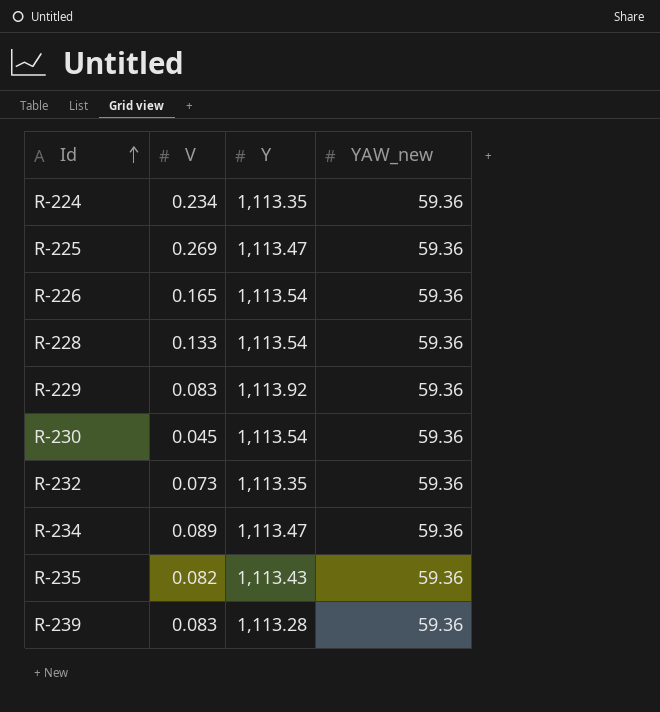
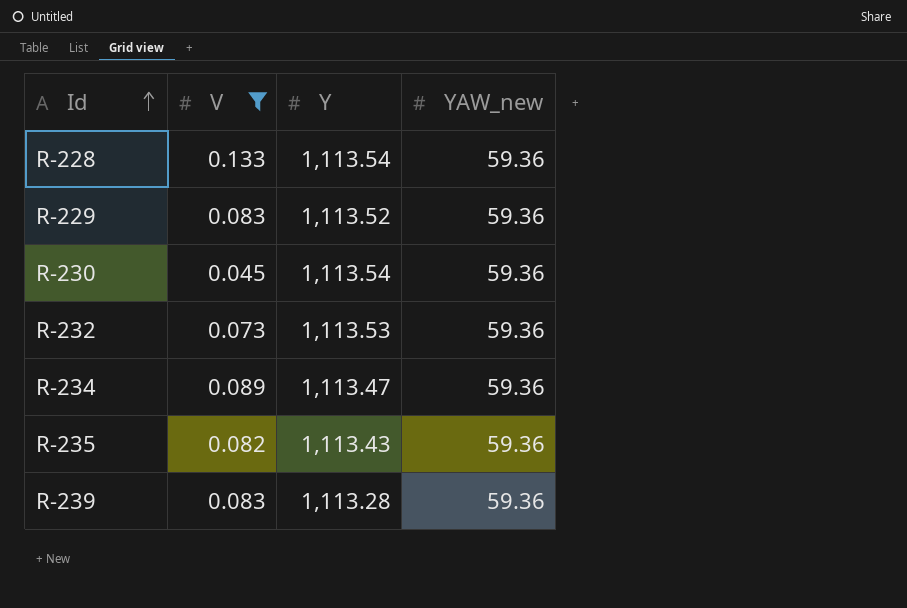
filter: none -> V <= 0.133
R-229 | Y: 1,113.92 -> 1,113.52
R-232 | Y: 1,113.35 -> 1,113.53

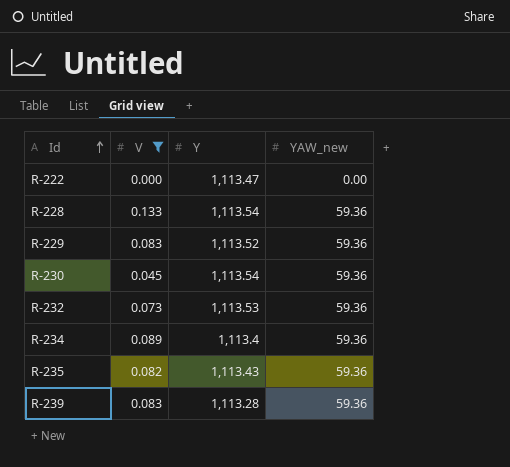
row R-222: none -> 0.000 | 1,113.47 | 0.00
R-234 | Y: 1,113.47 -> 1,113.4

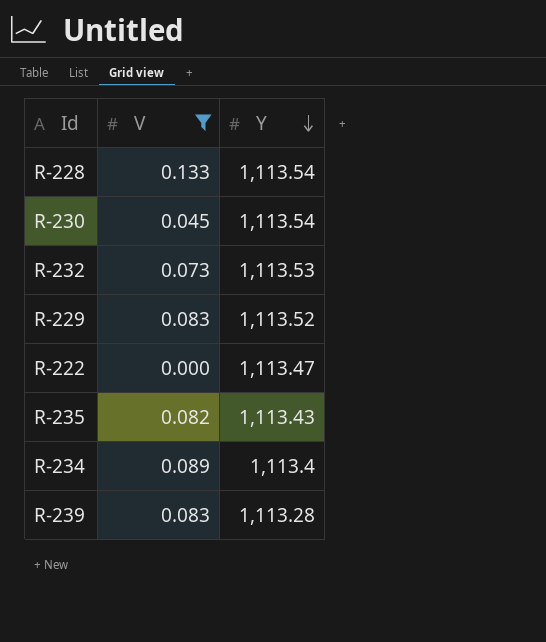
row order: Id ascending -> Y descending
column YAW_new | position: 4 -> none

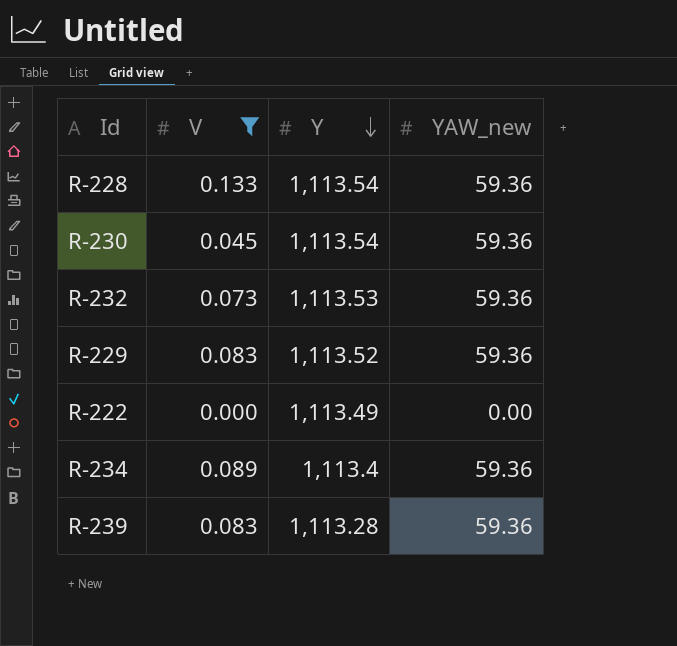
column YAW_new | position: none -> 4
row R-235: 0.082 | 1,113.43 -> none
R-222 | Y: 1,113.47 -> 1,113.49

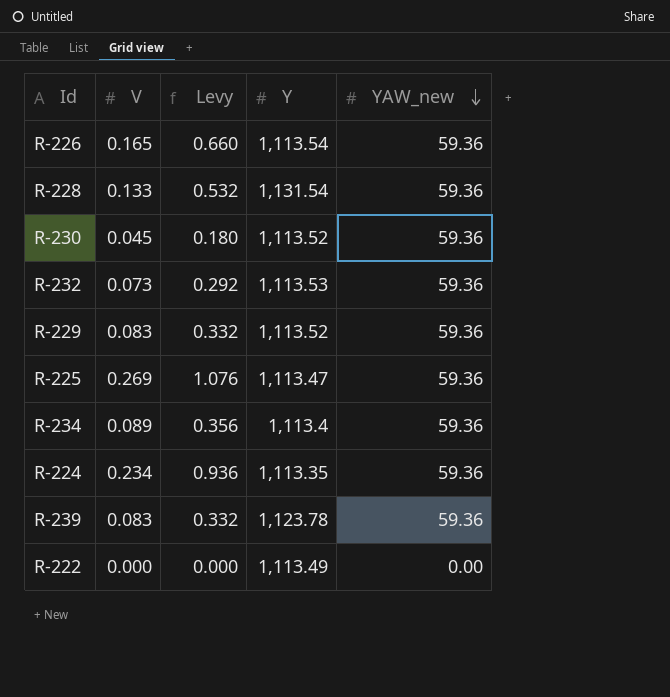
filter: V <= 0.133 -> none
row order: Y descending -> YAW_new descending
column Levy | formula: none -> [V] * 4
R-228 | Y: 1,113.54 -> 1,131.54
R-230 | Y: 1,113.54 -> 1,113.52
R-239 | Y: 1,113.28 -> 1,123.78

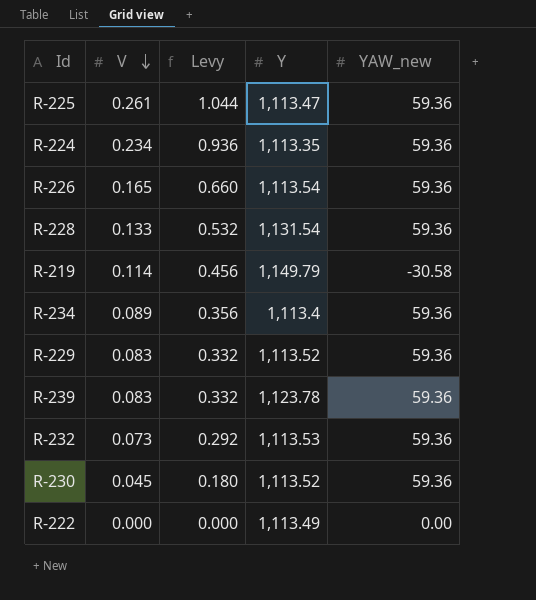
row order: YAW_new descending -> V descending
R-225 | V: 0.269 -> 0.261
R-225 | Levy: 1.076 -> 1.044
row R-219: none -> 0.114 | 0.456 | 1,149.79 | -30.58

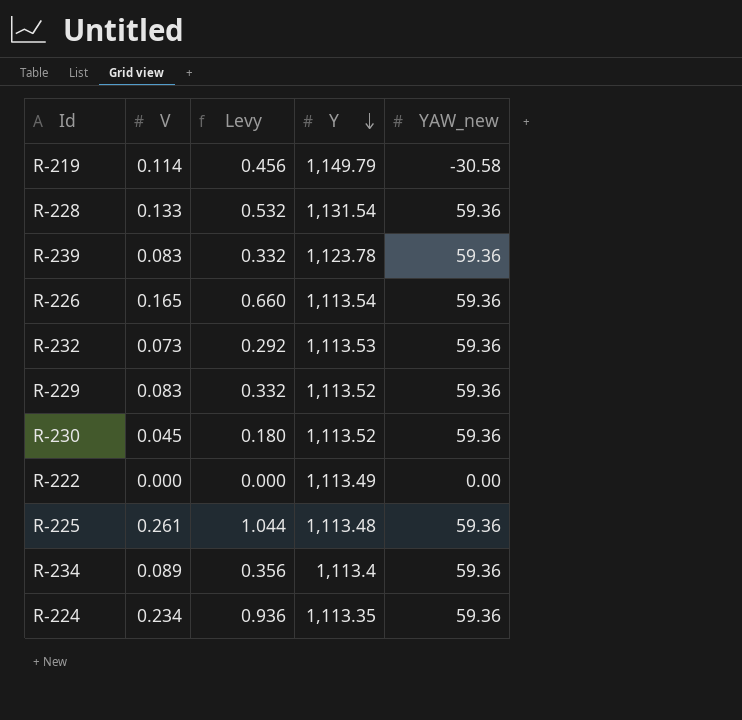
row order: V descending -> Y descending
R-225 | Y: 1,113.47 -> 1,113.48

